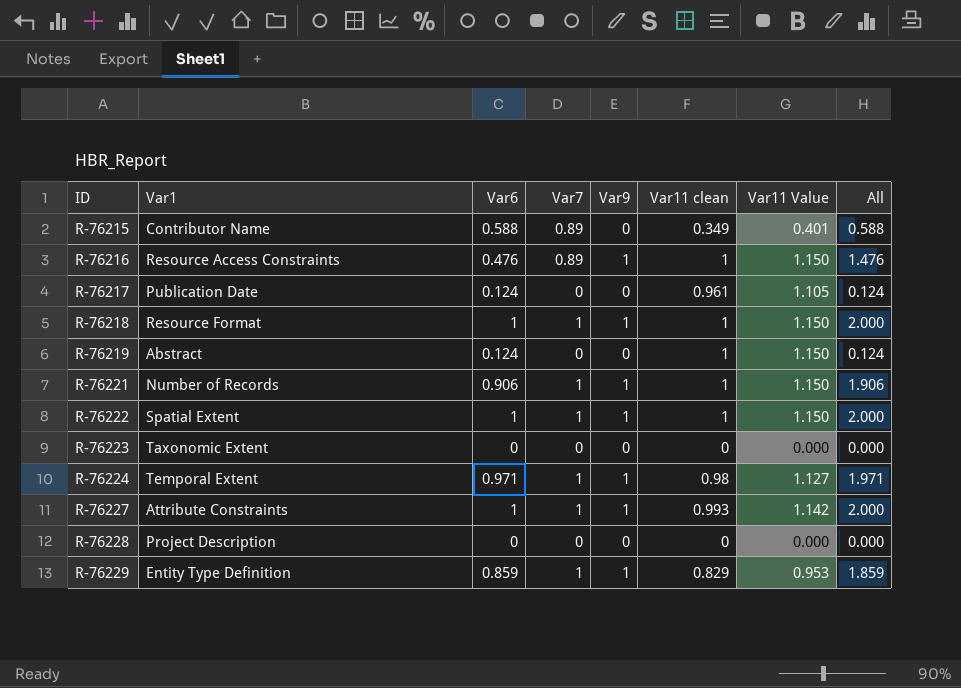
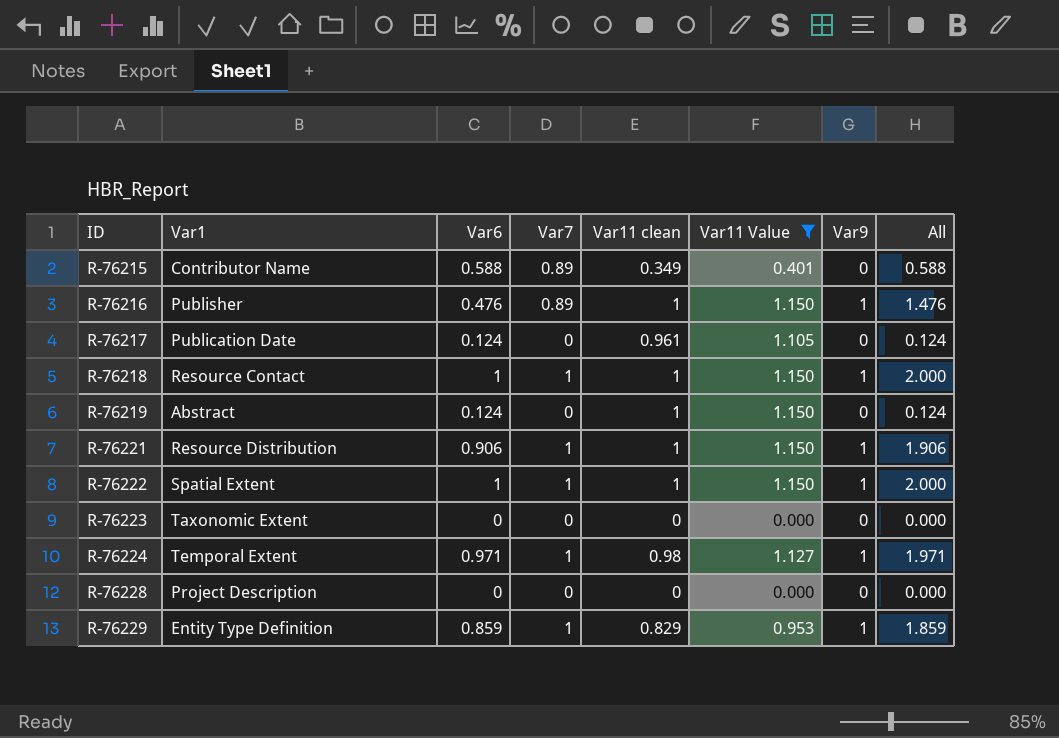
filter: none -> Var11 Value != 1.142
column Var9 | position: 5 -> 7
R-76216 | Var1: Resource Access Constraints -> Publisher
R-76218 | Var1: Resource Format -> Resource Contact
R-76221 | Var1: Number of Records -> Resource Distribution

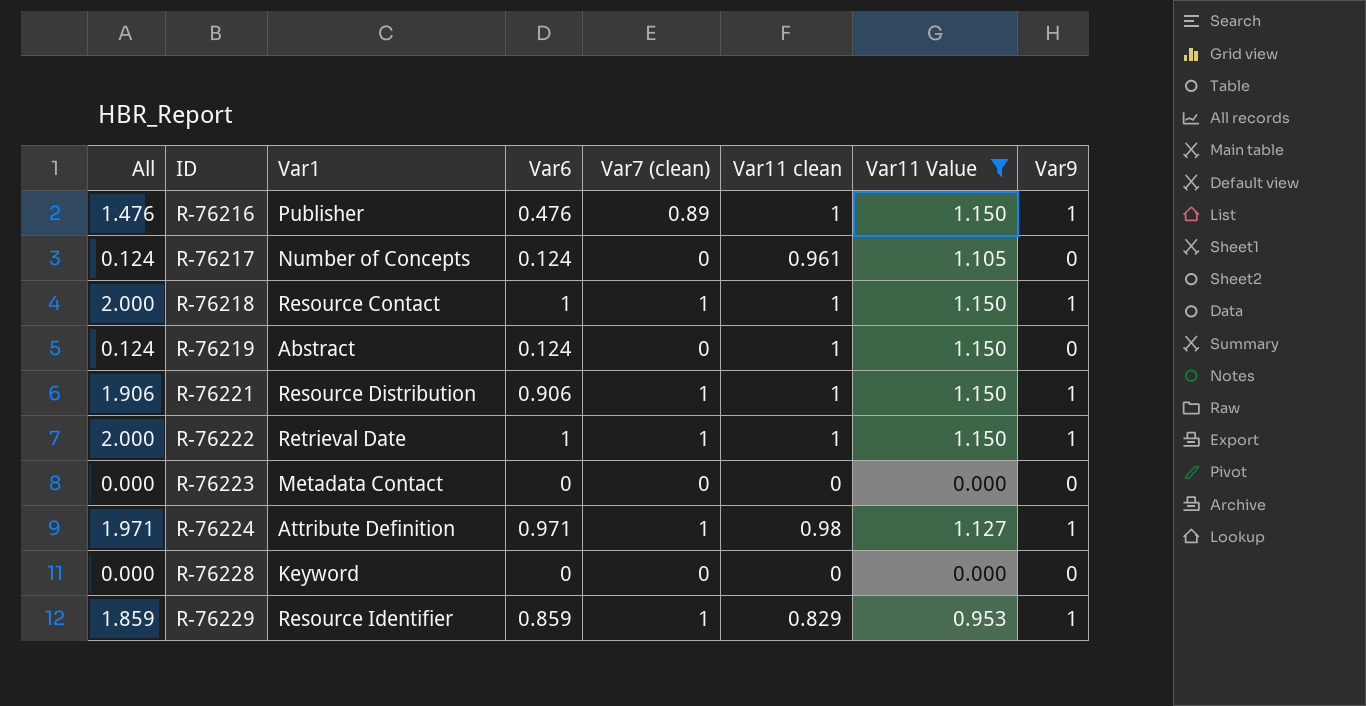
column All | position: 8 -> 1
column name: Var7 -> Var7 (clean)
row R-76215: Contributor Name | 0.588 | 0.89 | 0.349 | 0.401 | 0 | 0.588 -> none
R-76217 | Var1: Publication Date -> Number of Concepts
R-76222 | Var1: Spatial Extent -> Retrieval Date
R-76223 | Var1: Taxonomic Extent -> Metadata Contact
R-76224 | Var1: Temporal Extent -> Attribute Definition
R-76228 | Var1: Project Description -> Keyword
R-76229 | Var1: Entity Type Definition -> Resource Identifier

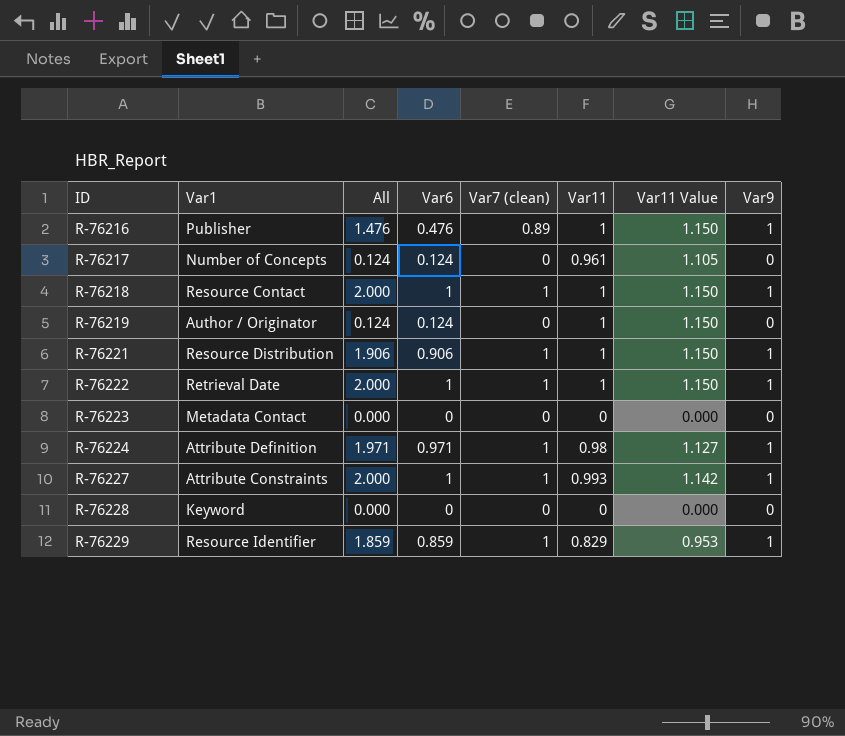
filter: Var11 Value != 1.142 -> none
column All | position: 1 -> 3
column name: Var11 clean -> Var11
R-76219 | Var1: Abstract -> Author / Originator

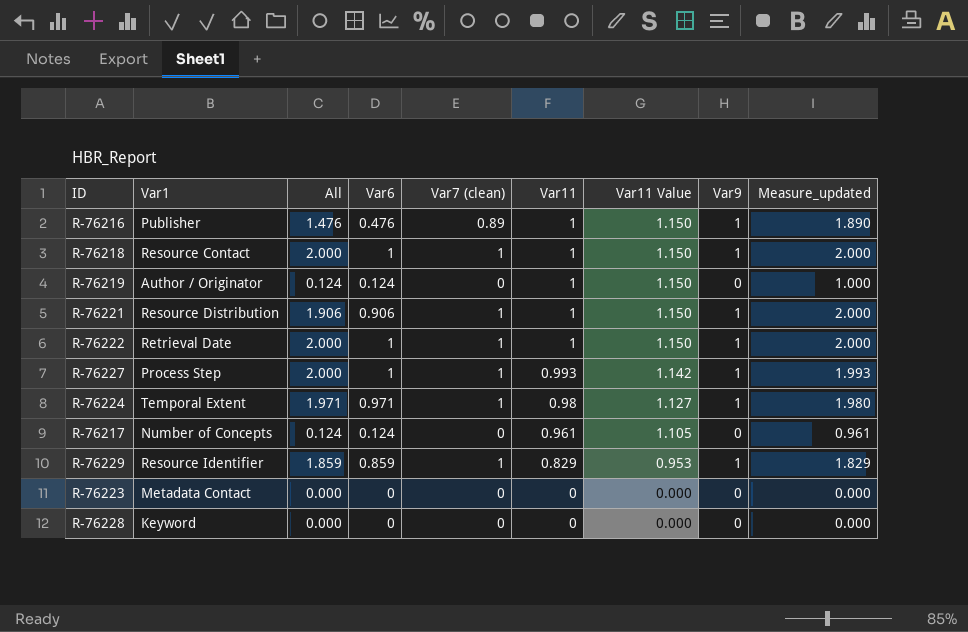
row order: ID ascending -> Var11 descending
column Measure_updated | formula: none -> [Var7 (clean)] + [Var11]
R-76227 | Var1: Attribute Constraints -> Process Step
R-76224 | Var1: Attribute Definition -> Temporal Extent

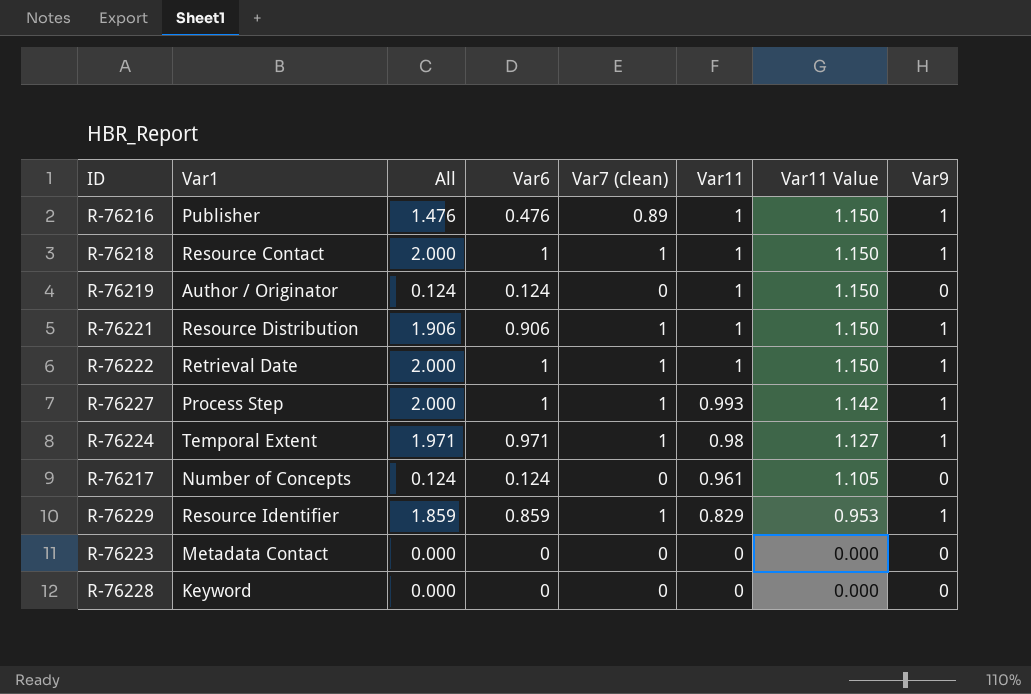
column Measure_updated | formula: [Var7 (clean)] + [Var11] -> none

